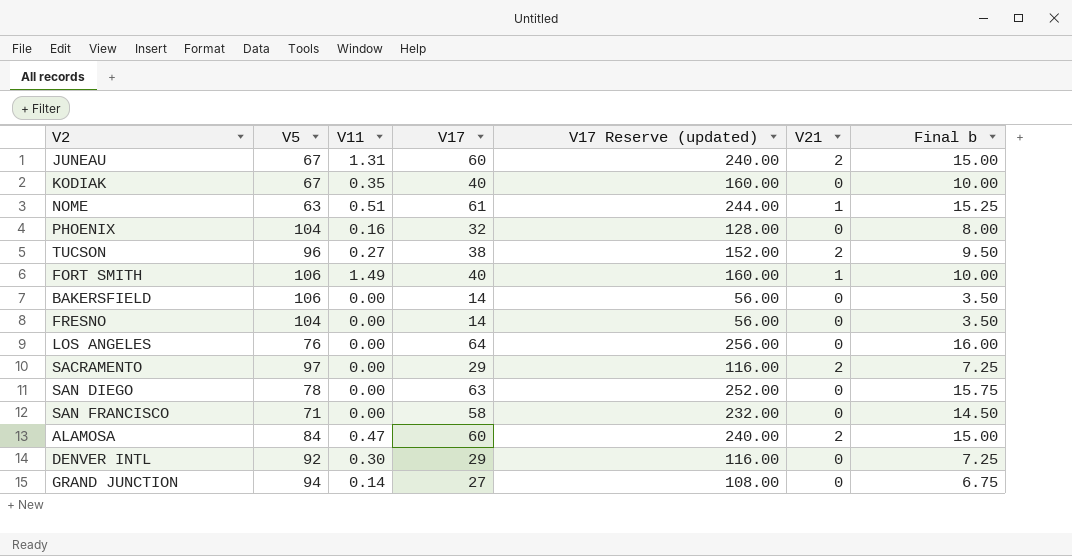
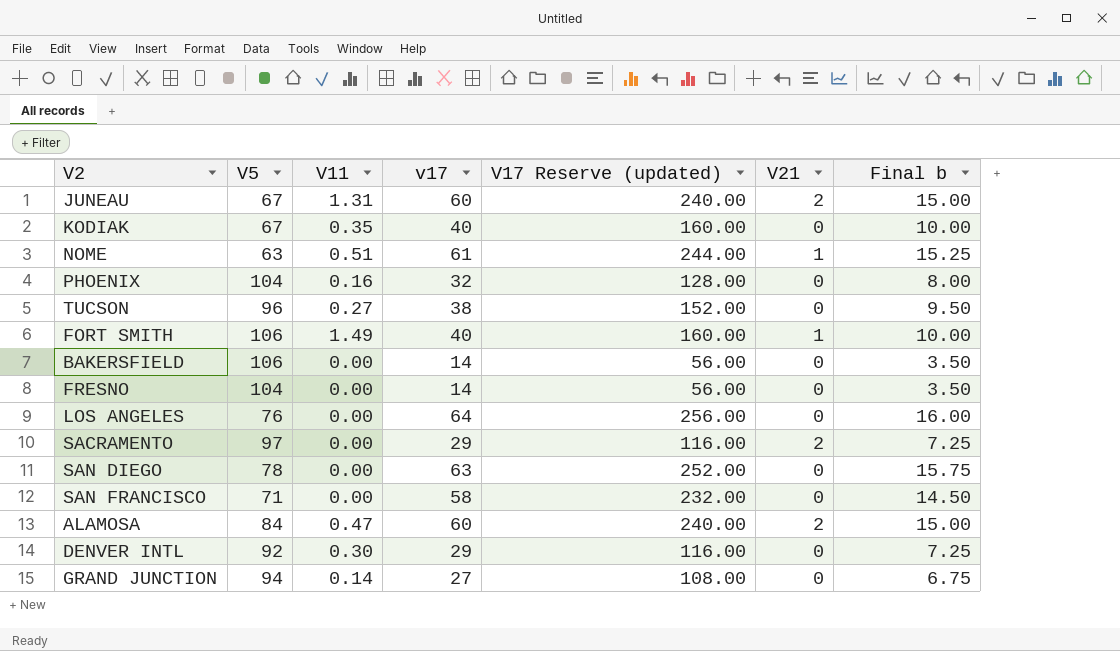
column name: V17 -> v17
TUCSON | V21: 2 -> 0

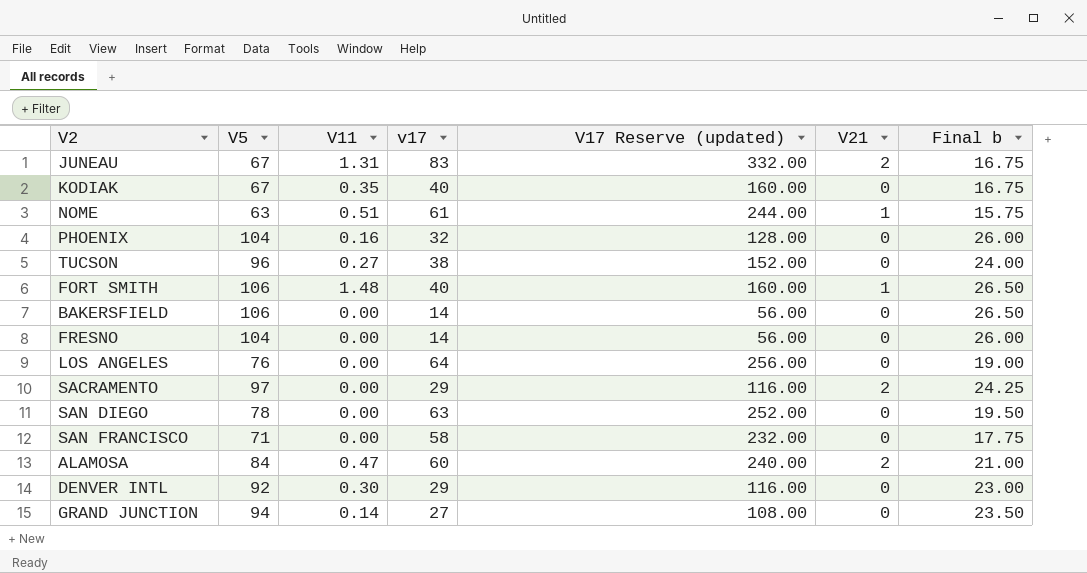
column Final b | formula: [v17] * 0.25 -> [V5] * 0.25
JUNEAU | v17: 60 -> 83
JUNEAU | V17 Reserve (updated): 240.00 -> 332.00
FORT SMITH | V11: 1.49 -> 1.48

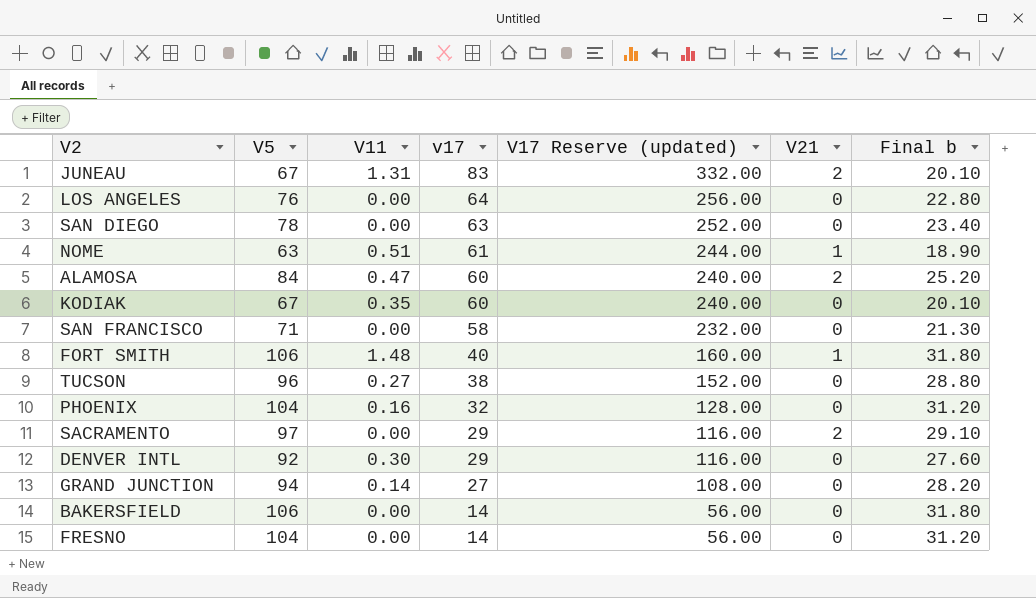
row order: none -> v17 descending
column Final b | formula: [V5] * 0.25 -> [V5] * 0.3
KODIAK | v17: 40 -> 60
KODIAK | V17 Reserve (updated): 160.00 -> 240.00

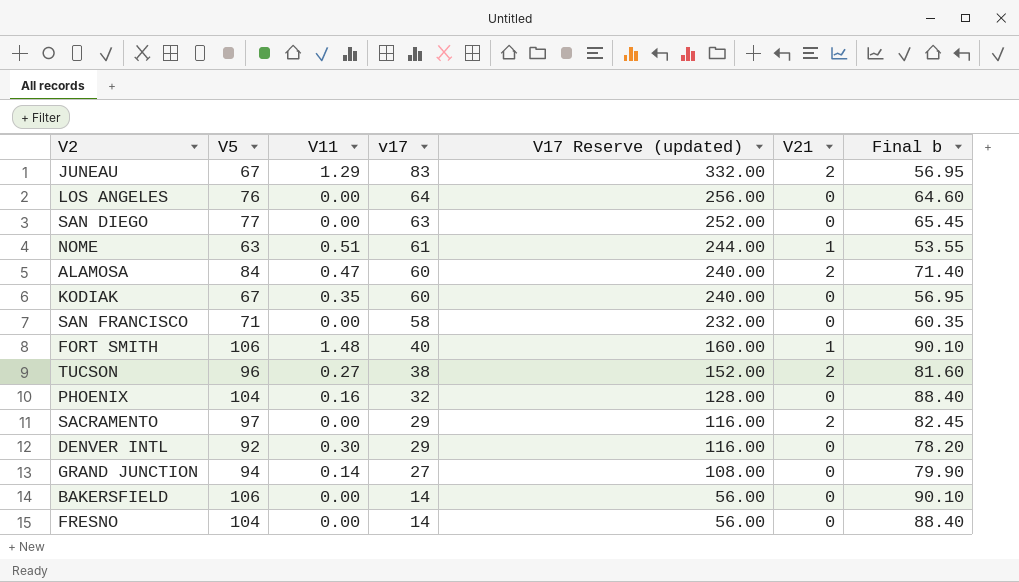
column Final b | formula: [V5] * 0.3 -> [V5] * 0.85
JUNEAU | V11: 1.31 -> 1.29
SAN DIEGO | V5: 78 -> 77
TUCSON | V21: 0 -> 2

